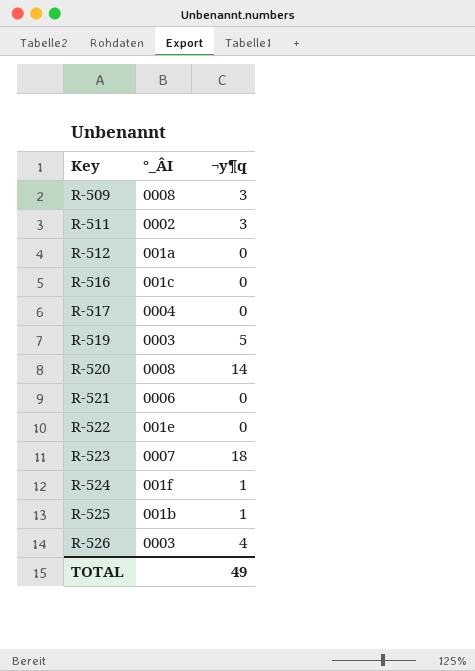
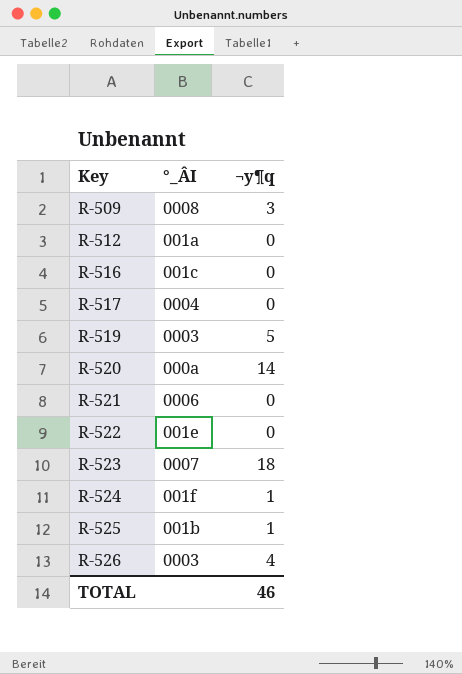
row R-511: 0002 | 3 -> none
R-520 | °_ÂI: 0008 -> 000a
TOTAL | ¬y¶q: 49 -> 46

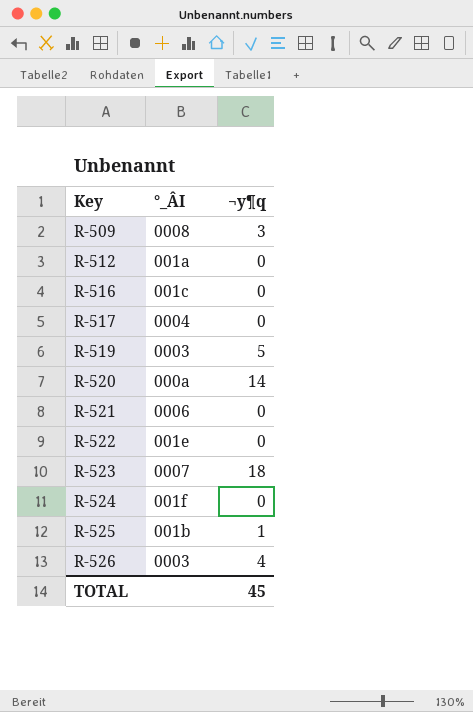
R-524 | ¬y¶q: 1 -> 0
TOTAL | ¬y¶q: 46 -> 45

